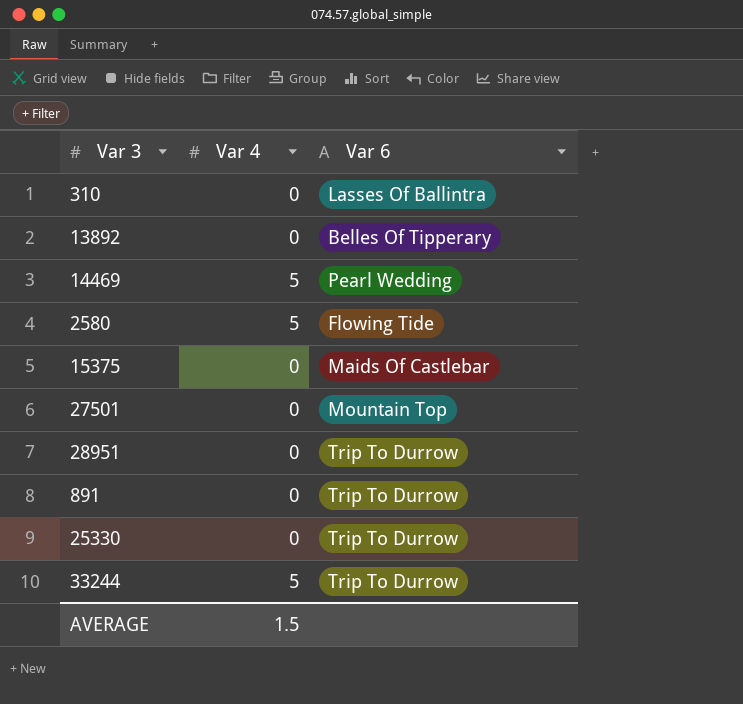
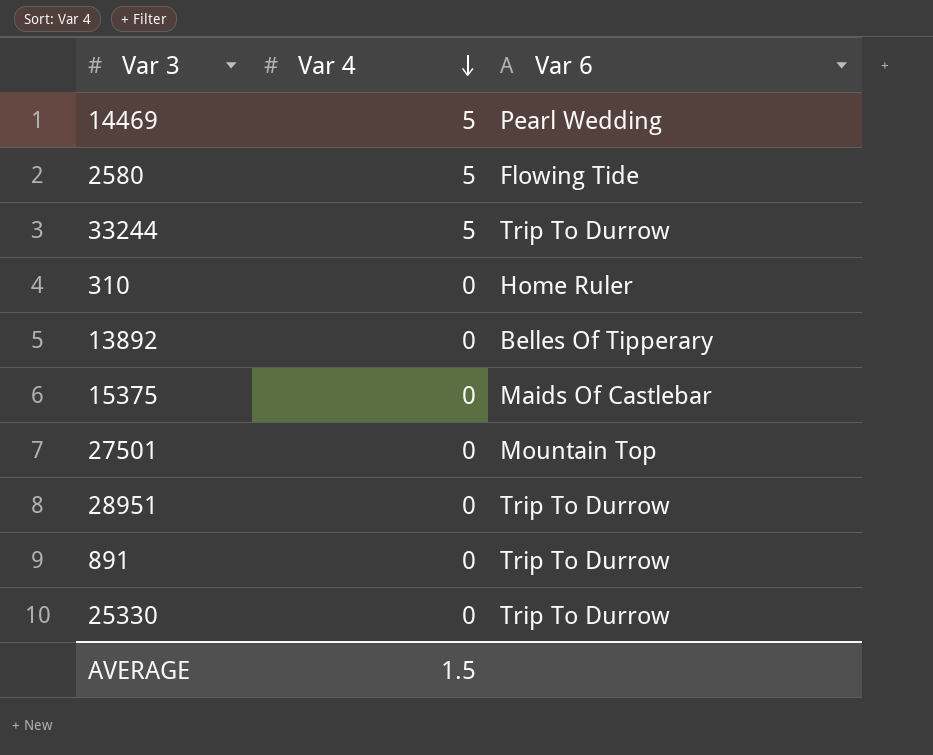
row order: none -> Var 4 descending
310 | Var 6: Lasses Of Ballintra -> Home Ruler

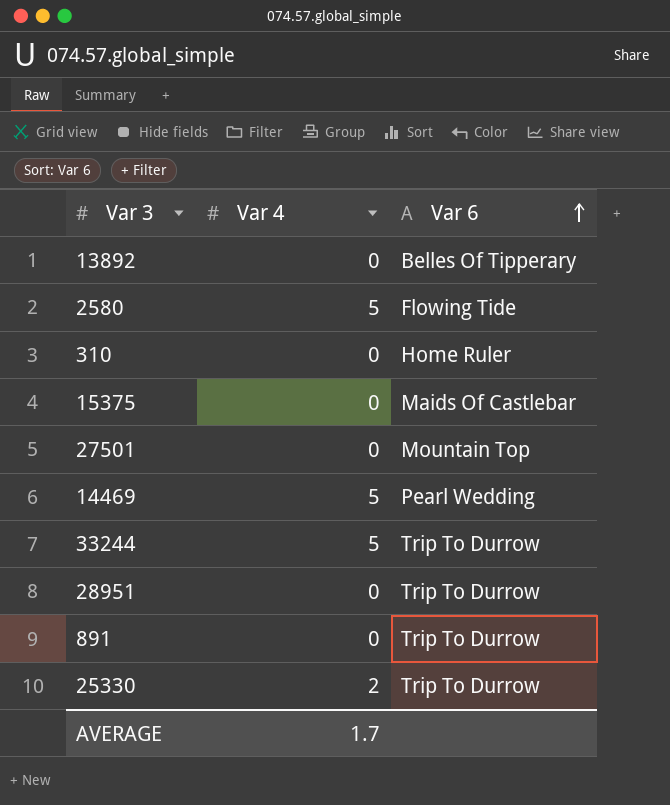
row order: Var 4 descending -> Var 6 ascending
25330 | Var 4: 0 -> 2
AVERAGE | Var 4: 1.5 -> 1.7

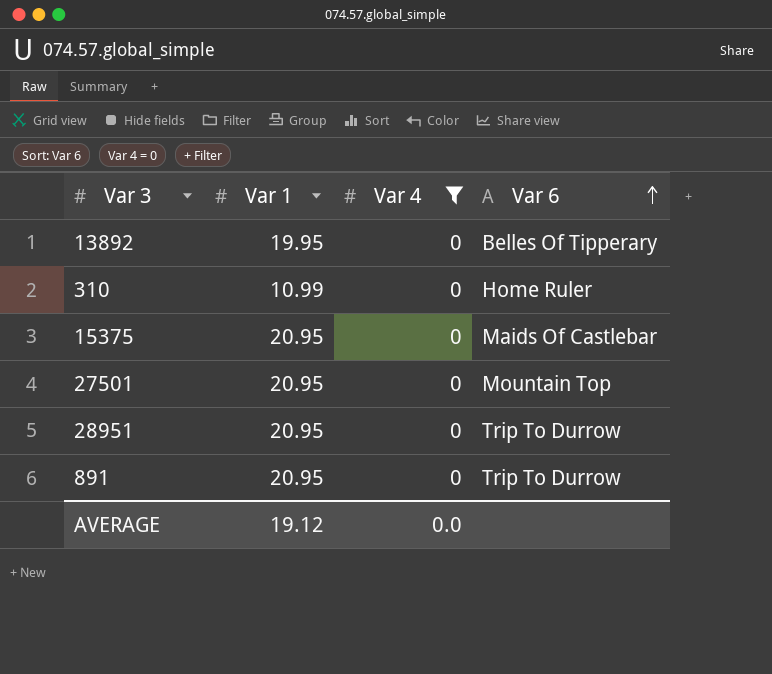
filter: none -> Var 4 = 0
column Var 1 | position: none -> 2
AVERAGE | Var 4: 1.7 -> 0.0

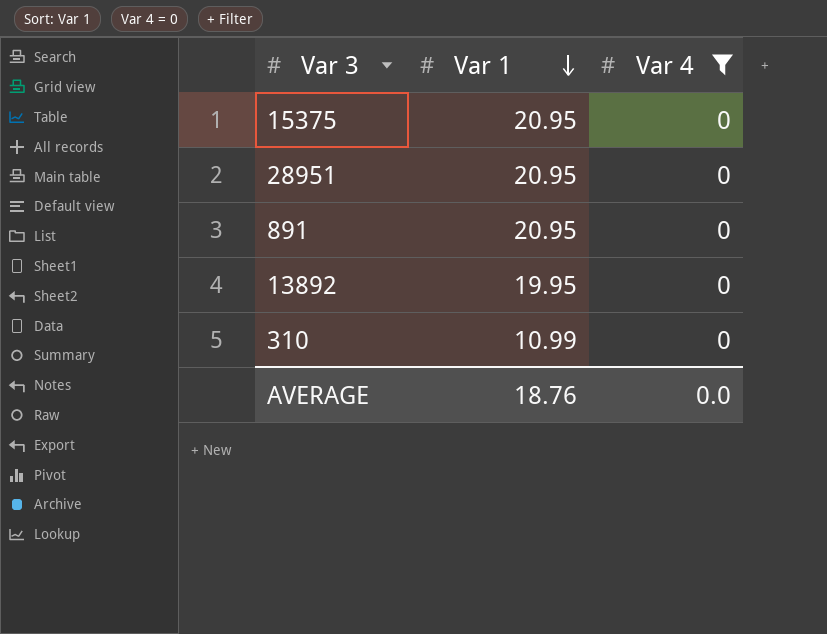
row order: Var 6 ascending -> Var 1 descending
column Var 6 | position: 4 -> none
row 27501: 20.95 | 0 | Mountain Top -> none
AVERAGE | Var 1: 19.12 -> 18.76

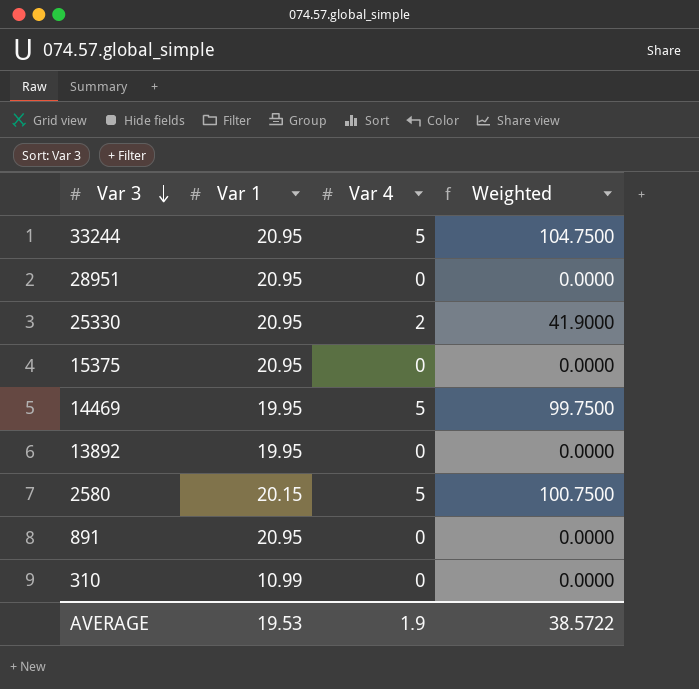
filter: Var 4 = 0 -> none
row order: Var 1 descending -> Var 3 descending
column Weighted | formula: none -> [Var 1] * [Var 4]
AVERAGE | Var 1: 18.76 -> 19.53
AVERAGE | Var 4: 0.0 -> 1.9

